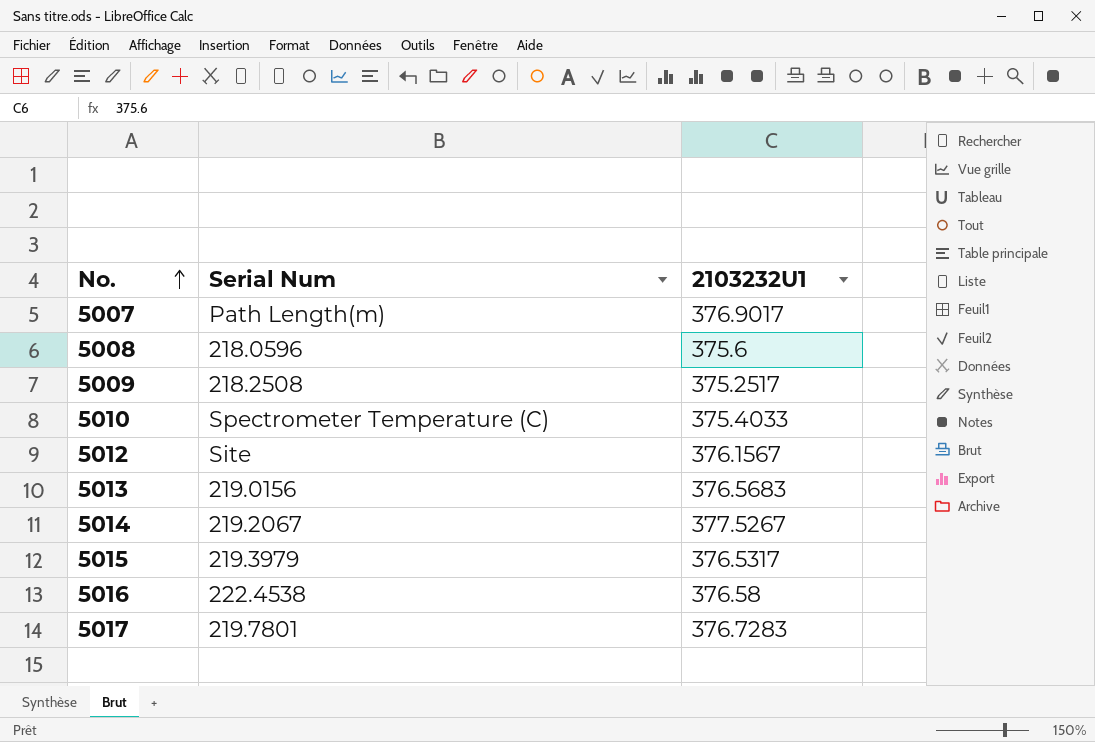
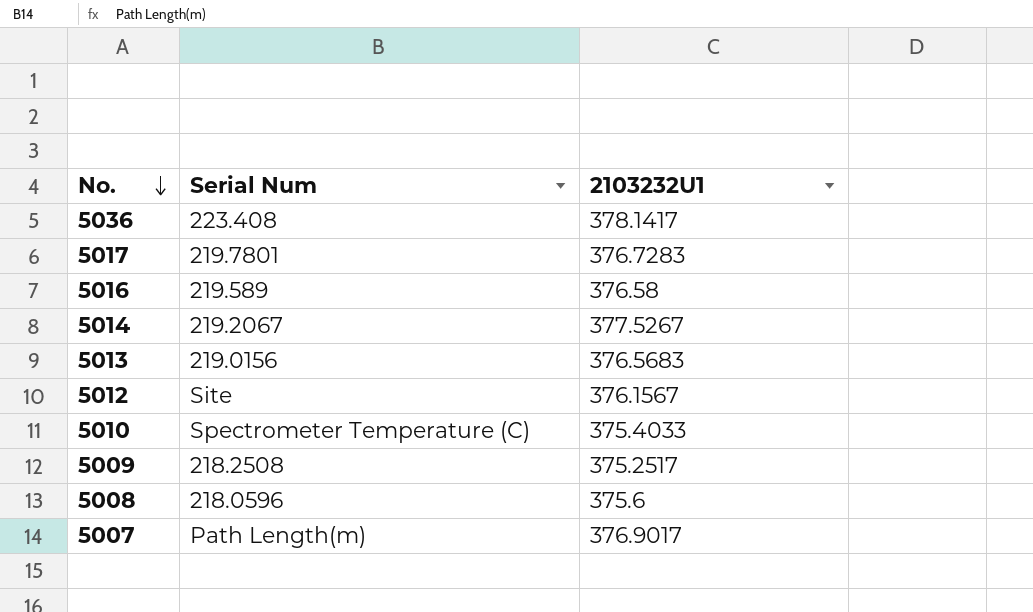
row order: No. ascending -> No. descending
row 5015: 219.3979 | 376.5317 -> none
row 5036: none -> 223.408 | 378.1417
5016 | Serial Num: 222.4538 -> 219.589

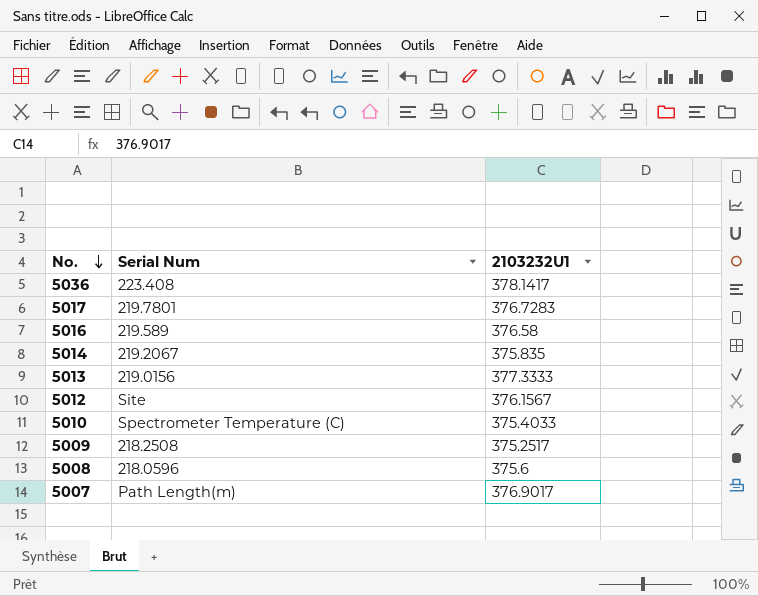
5014 | 2103232U1: 377.5267 -> 375.835
5013 | 2103232U1: 376.5683 -> 377.3333

